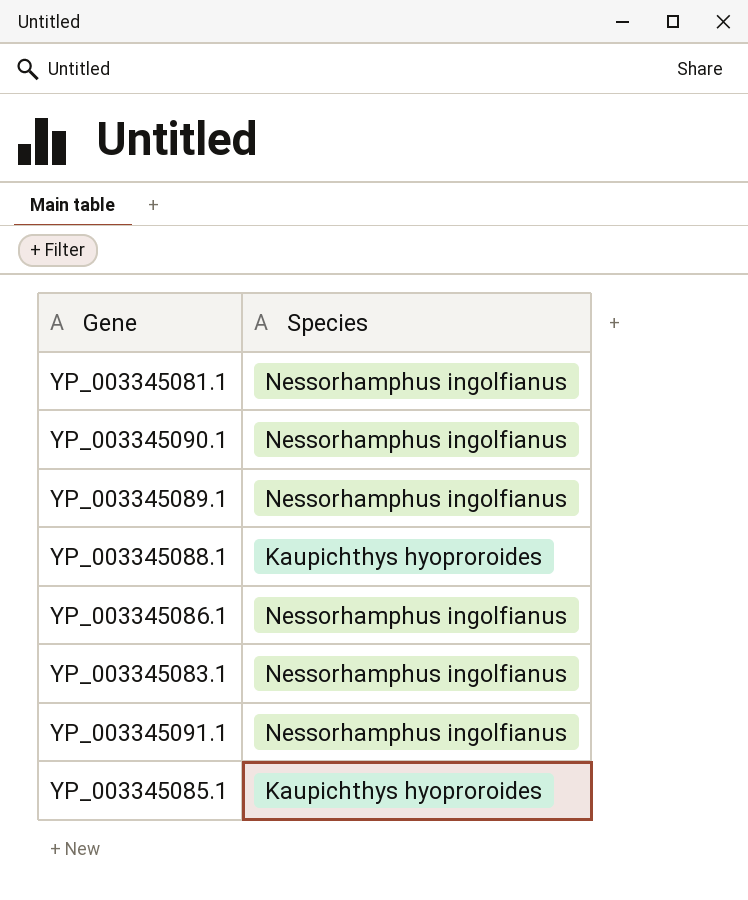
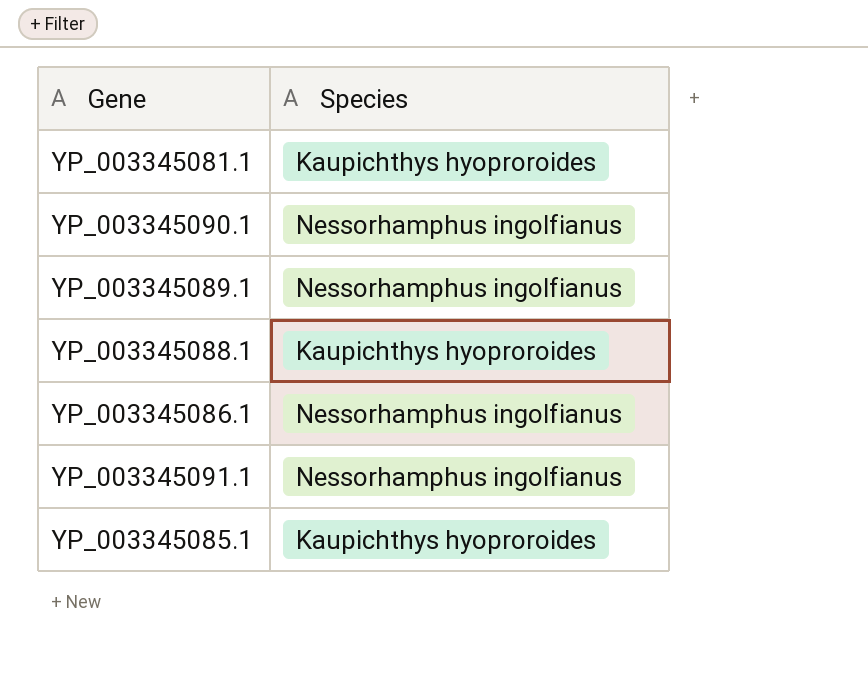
row YP_003345083.1: Nessorhamphus ingolfianus -> none
YP_003345081.1 | Species: Nessorhamphus ingolfianus -> Kaupichthys hyoproroides

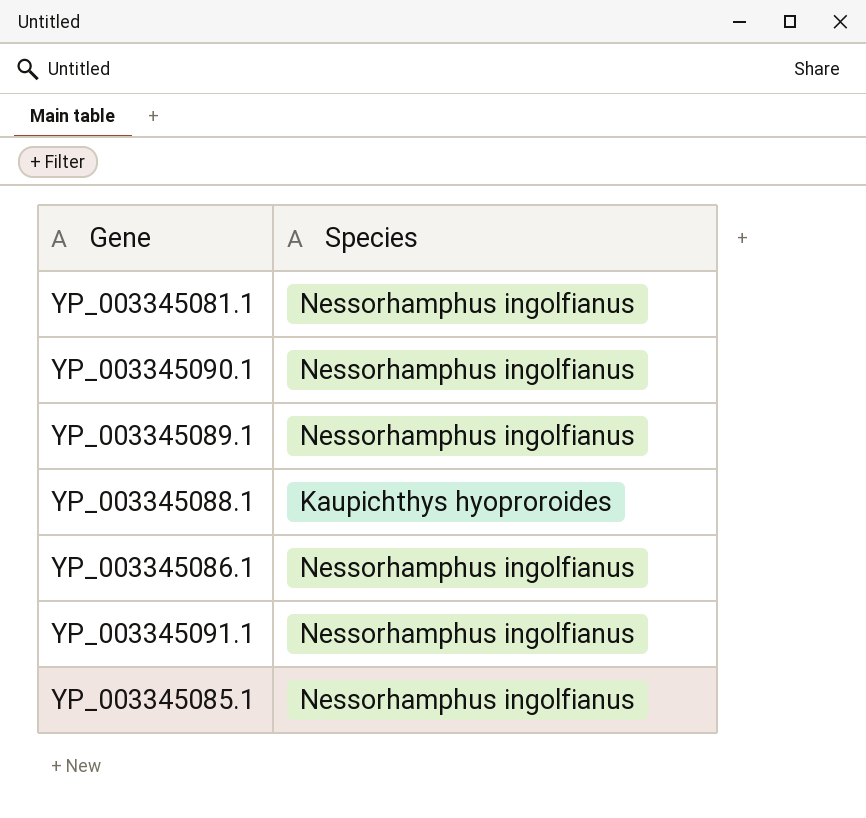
YP_003345081.1 | Species: Kaupichthys hyoproroides -> Nessorhamphus ingolfianus
YP_003345085.1 | Species: Kaupichthys hyoproroides -> Nessorhamphus ingolfianus

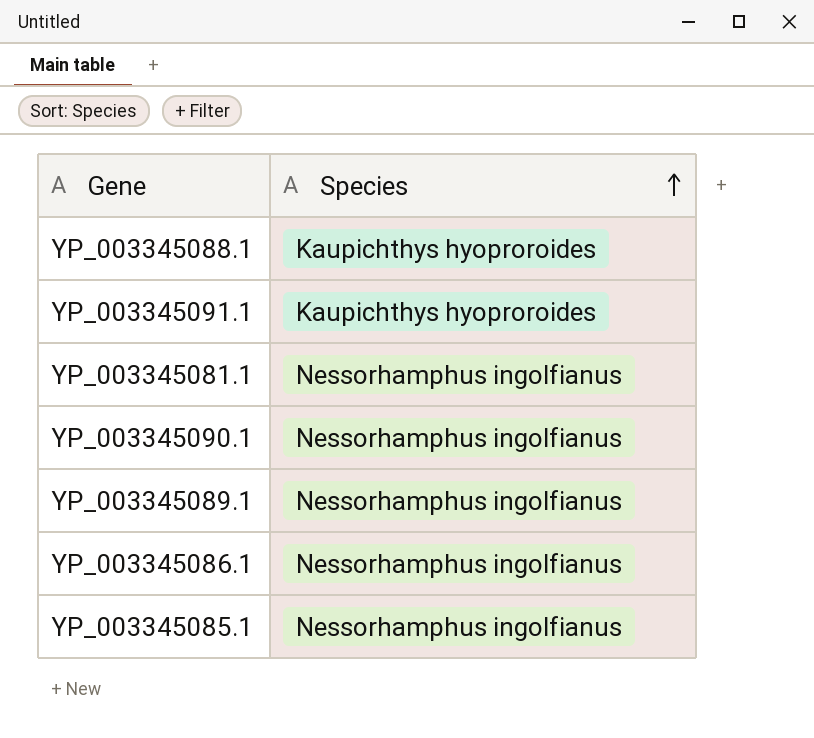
row order: none -> Species ascending
YP_003345091.1 | Species: Nessorhamphus ingolfianus -> Kaupichthys hyoproroides

